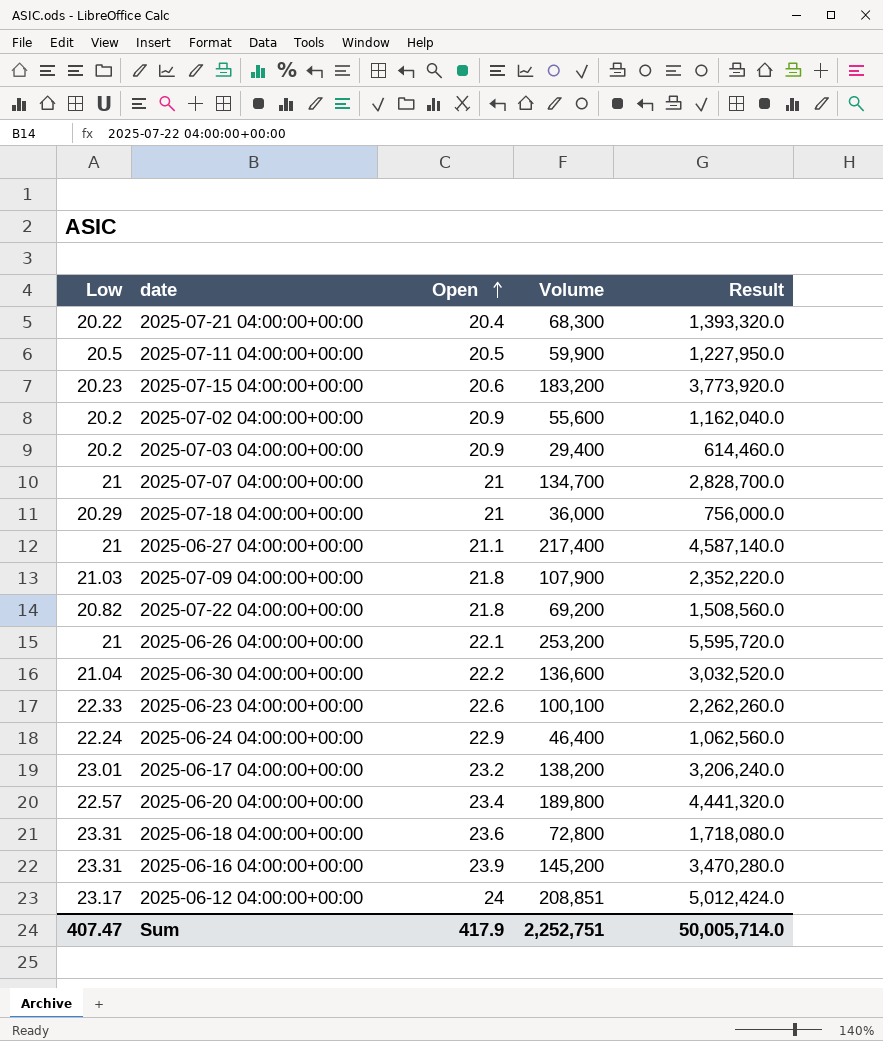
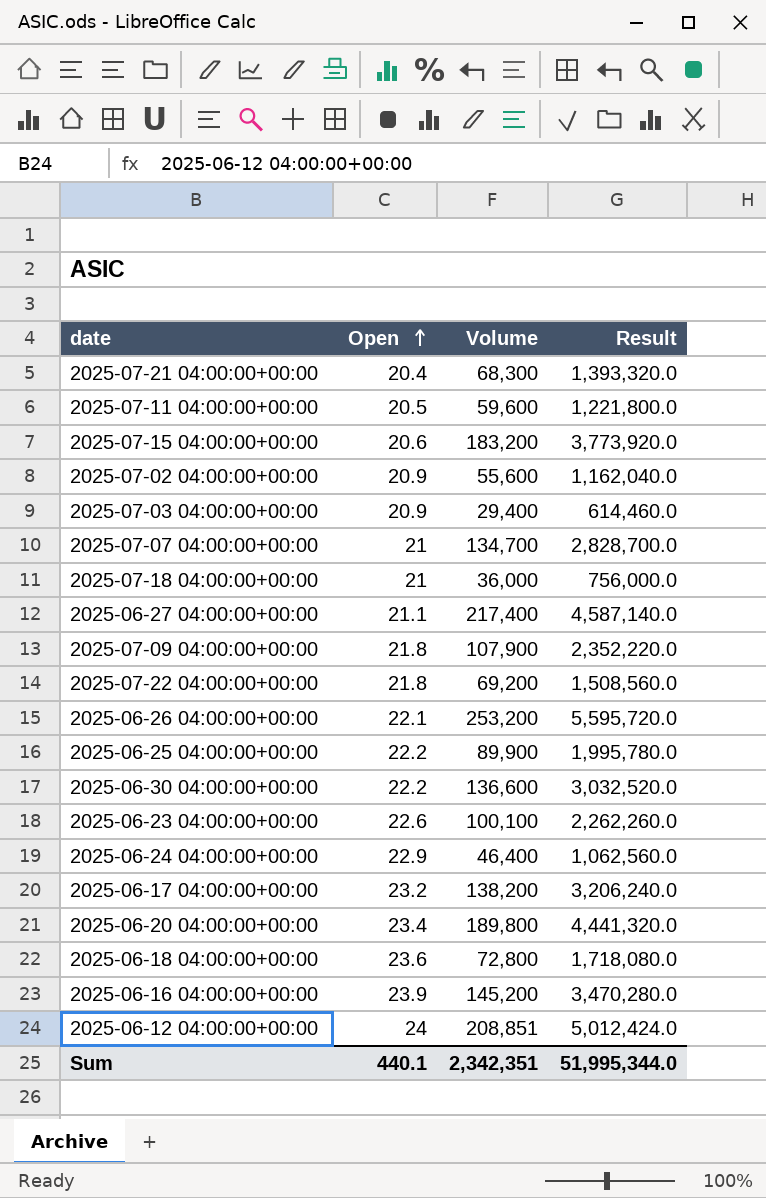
column Low | position: 1 -> none
2025-07-11 04:00:00+00:00 | Volume: 59,900 -> 59,600
2025-07-11 04:00:00+00:00 | Result: 1,227,950.0 -> 1,221,800.0
row 2025-06-25 04:00:00+00:00: none -> 22.2 | 89,900 | 1,995,780.0
Sum | Open: 417.9 -> 440.1
Sum | Volume: 2,252,751 -> 2,342,351
Sum | Result: 50,005,714.0 -> 51,995,344.0

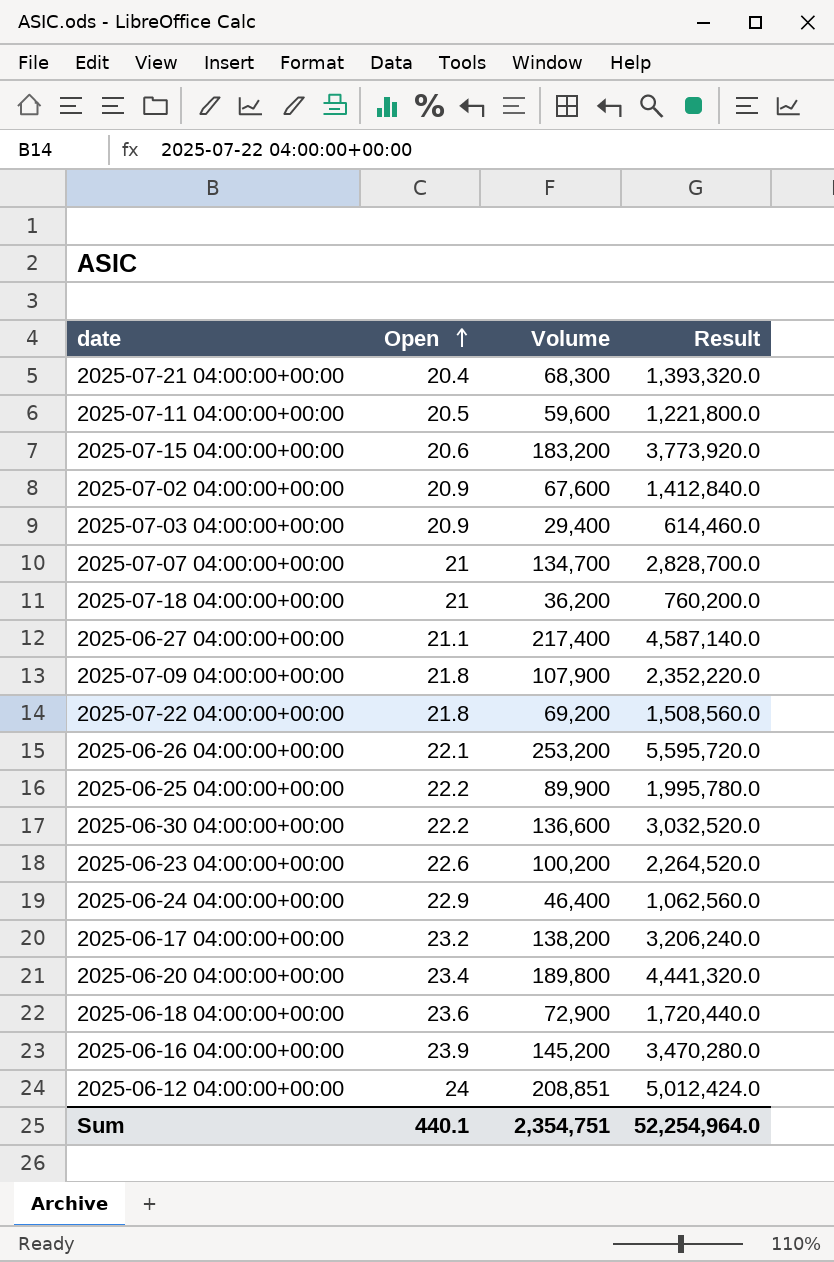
2025-07-02 04:00:00+00:00 | Volume: 55,600 -> 67,600
2025-07-02 04:00:00+00:00 | Result: 1,162,040.0 -> 1,412,840.0
2025-07-18 04:00:00+00:00 | Volume: 36,000 -> 36,200
2025-07-18 04:00:00+00:00 | Result: 756,000.0 -> 760,200.0
2025-06-23 04:00:00+00:00 | Volume: 100,100 -> 100,200
2025-06-23 04:00:00+00:00 | Result: 2,262,260.0 -> 2,264,520.0
2025-06-18 04:00:00+00:00 | Volume: 72,800 -> 72,900
2025-06-18 04:00:00+00:00 | Result: 1,718,080.0 -> 1,720,440.0
Sum | Volume: 2,342,351 -> 2,354,751
Sum | Result: 51,995,344.0 -> 52,254,964.0

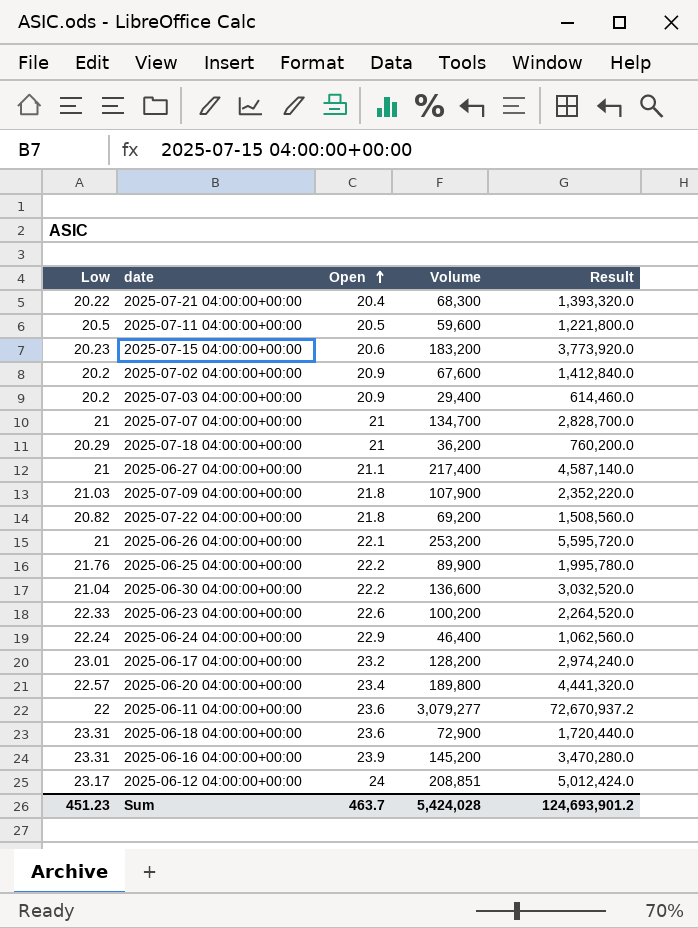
column Low | position: none -> 1
2025-06-17 04:00:00+00:00 | Volume: 138,200 -> 128,200
2025-06-17 04:00:00+00:00 | Result: 3,206,240.0 -> 2,974,240.0
row 2025-06-11 04:00:00+00:00: none -> 22 | 23.6 | 3,079,277 | 72,670,937.2
Sum | Open: 440.1 -> 463.7
Sum | Volume: 2,354,751 -> 5,424,028
Sum | Result: 52,254,964.0 -> 124,693,901.2

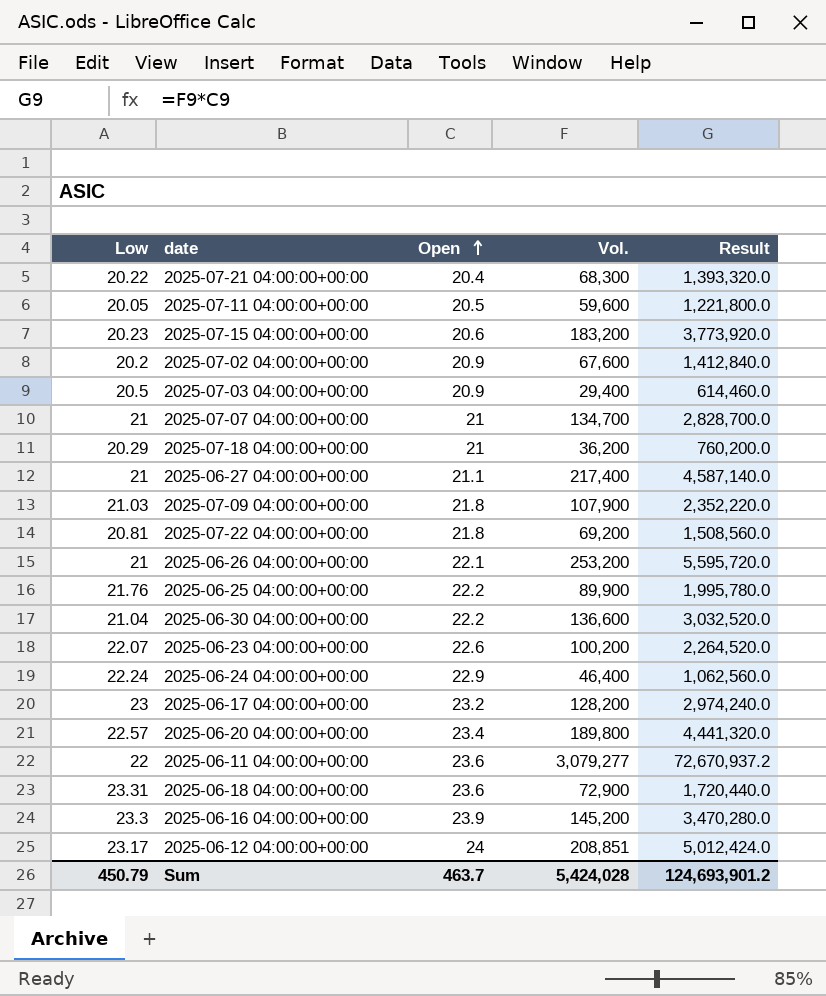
column name: Volume -> Vol.
2025-07-11 04:00:00+00:00 | Low: 20.5 -> 20.05
2025-07-03 04:00:00+00:00 | Low: 20.2 -> 20.5
2025-07-22 04:00:00+00:00 | Low: 20.82 -> 20.81
2025-06-23 04:00:00+00:00 | Low: 22.33 -> 22.07
2025-06-17 04:00:00+00:00 | Low: 23.01 -> 23
2025-06-16 04:00:00+00:00 | Low: 23.31 -> 23.3
Sum | Low: 451.23 -> 450.79

